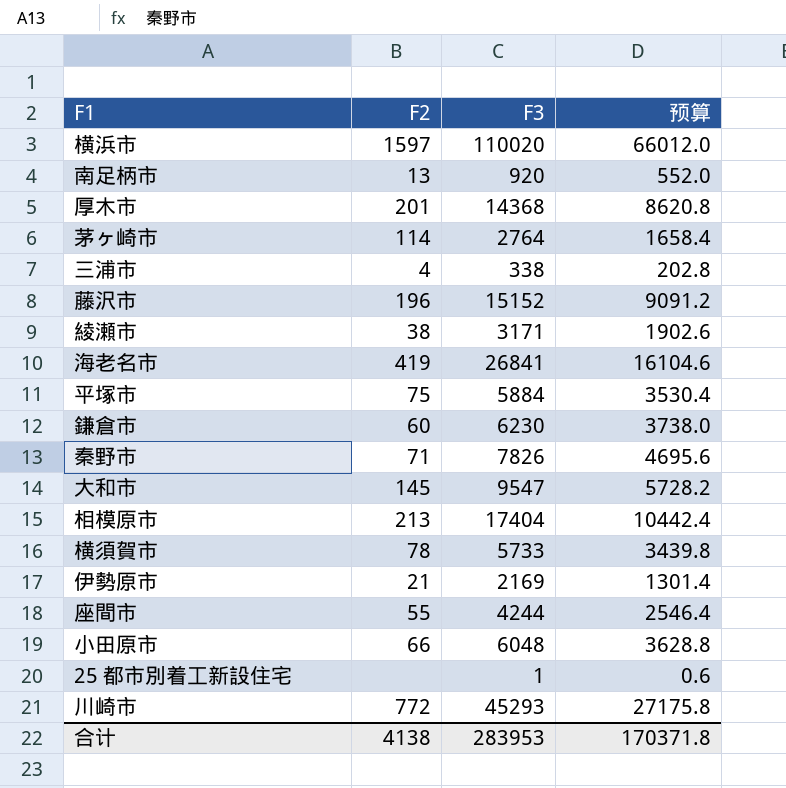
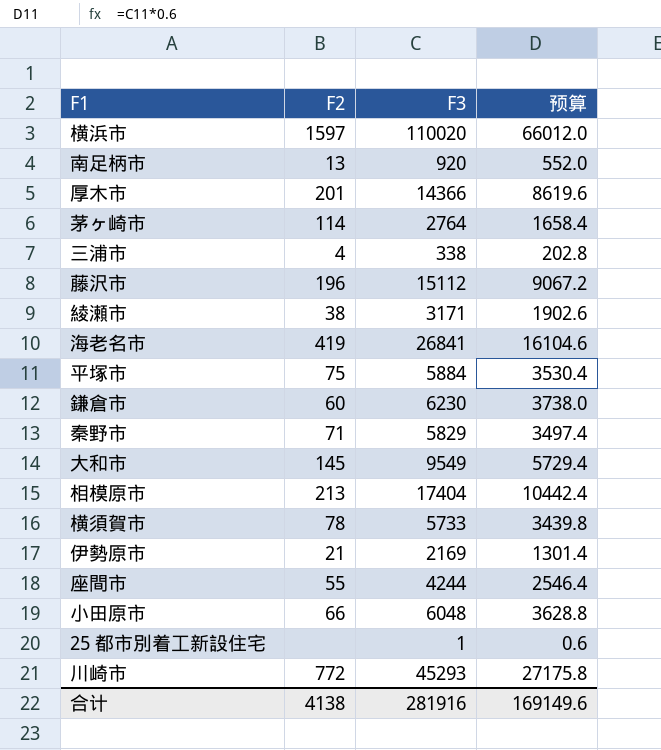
厚木市 | F3: 14368 -> 14366
厚木市 | 预算: 8620.8 -> 8619.6
藤沢市 | F3: 15152 -> 15112
藤沢市 | 预算: 9091.2 -> 9067.2
秦野市 | F3: 7826 -> 5829
秦野市 | 预算: 4695.6 -> 3497.4
大和市 | F3: 9547 -> 9549
大和市 | 预算: 5728.2 -> 5729.4
合计 | F3: 283953 -> 281916
合计 | 预算: 170371.8 -> 169149.6

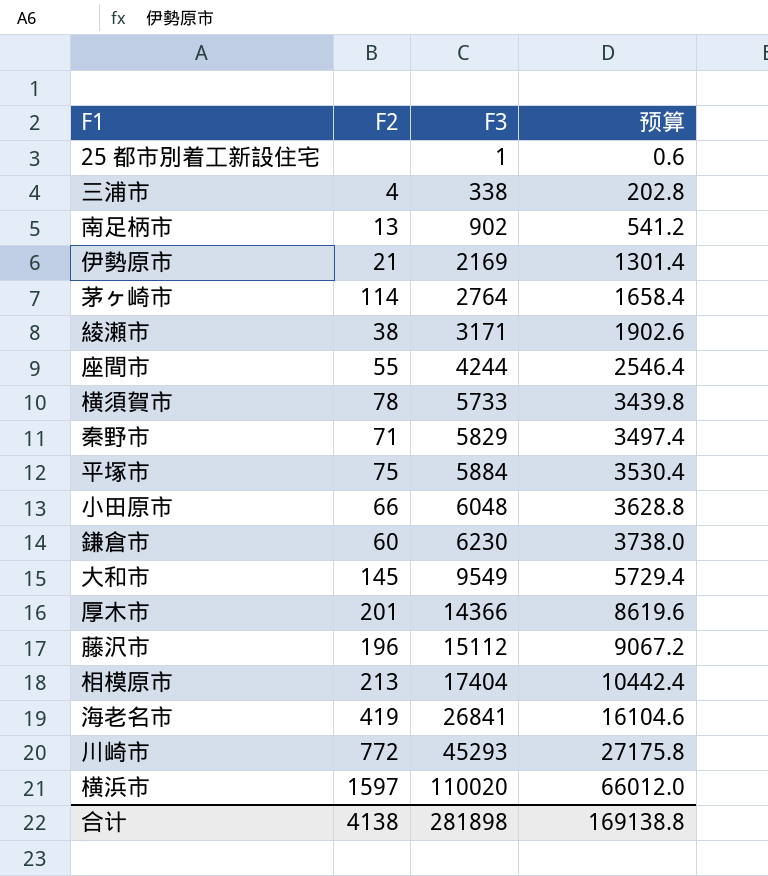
row order: none -> F3 ascending
南足柄市 | F3: 920 -> 902
南足柄市 | 预算: 552.0 -> 541.2
合计 | F3: 281916 -> 281898
合计 | 预算: 169149.6 -> 169138.8

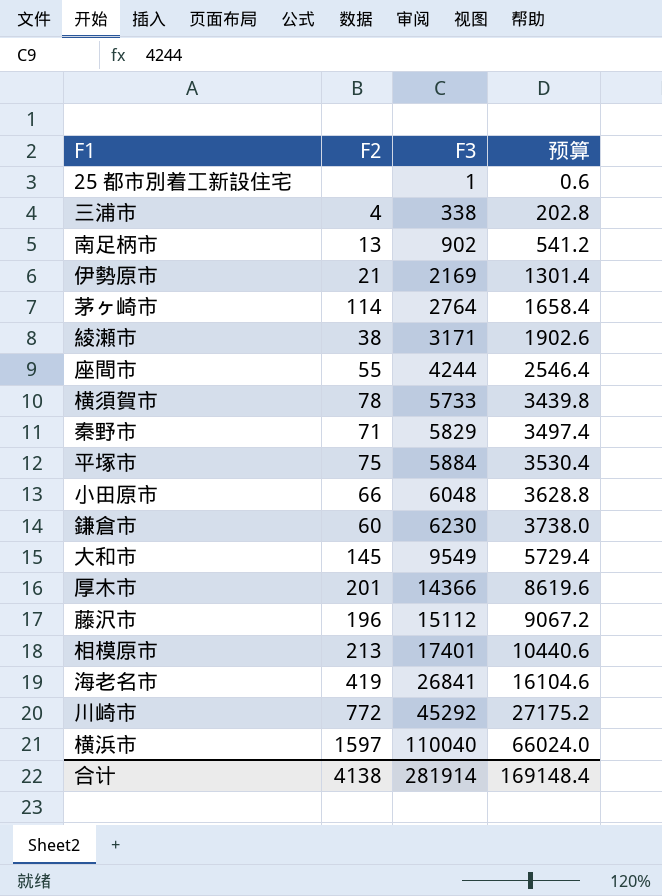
相模原市 | F3: 17404 -> 17401
相模原市 | 预算: 10442.4 -> 10440.6
川崎市 | F3: 45293 -> 45292
川崎市 | 预算: 27175.8 -> 27175.2
横浜市 | F3: 110020 -> 110040
横浜市 | 预算: 66012.0 -> 66024.0
合计 | F3: 281898 -> 281914
合计 | 预算: 169138.8 -> 169148.4

